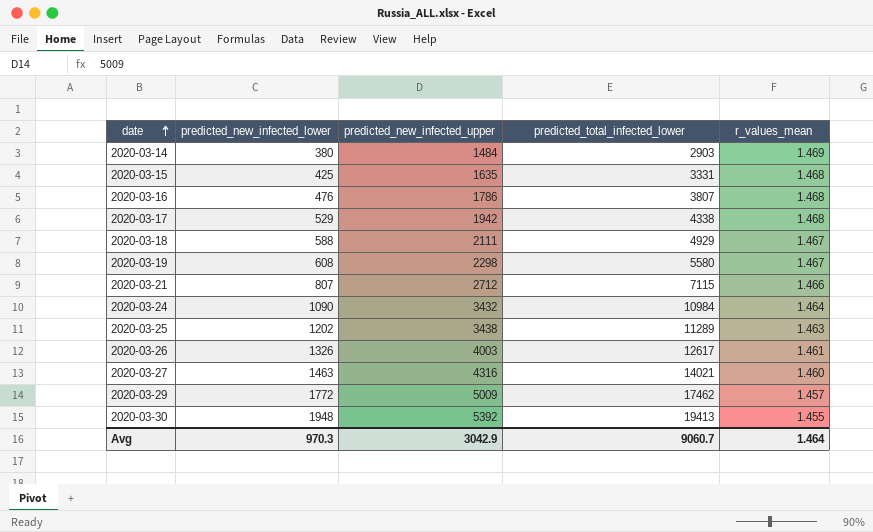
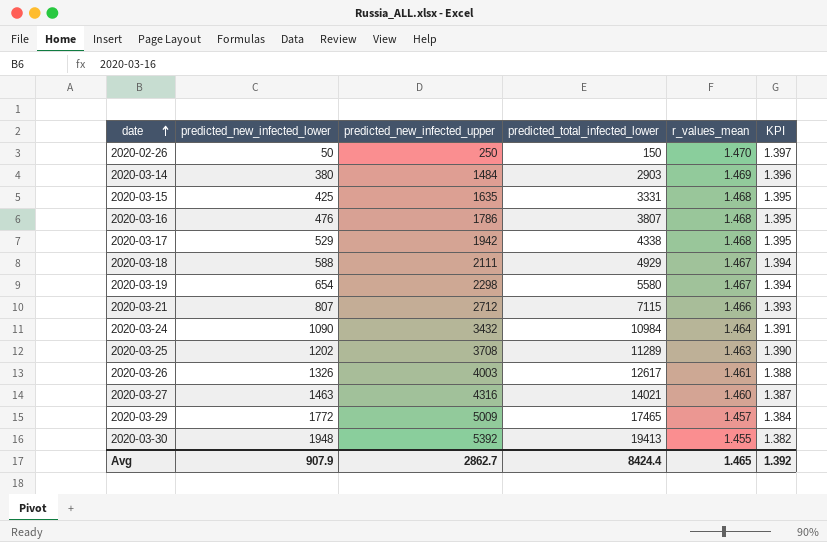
column KPI | formula: none -> [r_values_mean] * 0.95
row 2020-02-26: none -> 50 | 250 | 150 | 1.470 | 1.397
2020-03-19 | predicted_new_infected_lower: 608 -> 654
2020-03-25 | predicted_new_infected_upper: 3438 -> 3708
2020-03-29 | predicted_total_infected_lower: 17462 -> 17465
Avg | predicted_new_infected_lower: 970.3 -> 907.9
Avg | predicted_new_infected_upper: 3042.9 -> 2862.7
Avg | predicted_total_infected_lower: 9060.7 -> 8424.4
Avg | r_values_mean: 1.464 -> 1.465

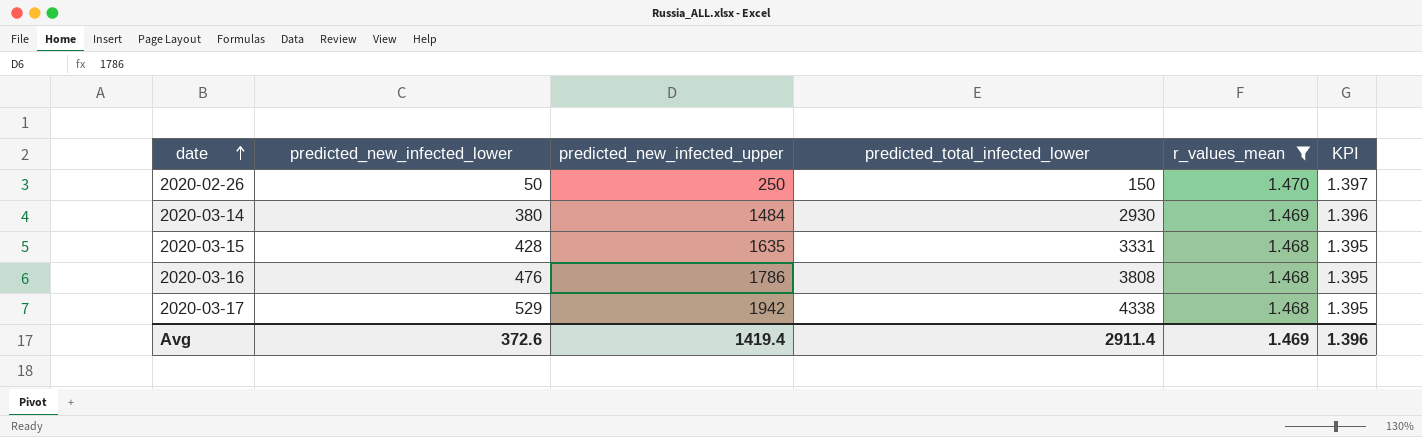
filter: none -> r_values_mean >= 1.468
2020-03-14 | predicted_total_infected_lower: 2903 -> 2930
2020-03-15 | predicted_new_infected_lower: 425 -> 428
2020-03-16 | predicted_total_infected_lower: 3807 -> 3808
Avg | predicted_new_infected_lower: 907.9 -> 372.6
Avg | predicted_new_infected_upper: 2862.7 -> 1419.4
Avg | predicted_total_infected_lower: 8424.4 -> 2911.4
Avg | r_values_mean: 1.465 -> 1.469
Avg | KPI: 1.392 -> 1.396

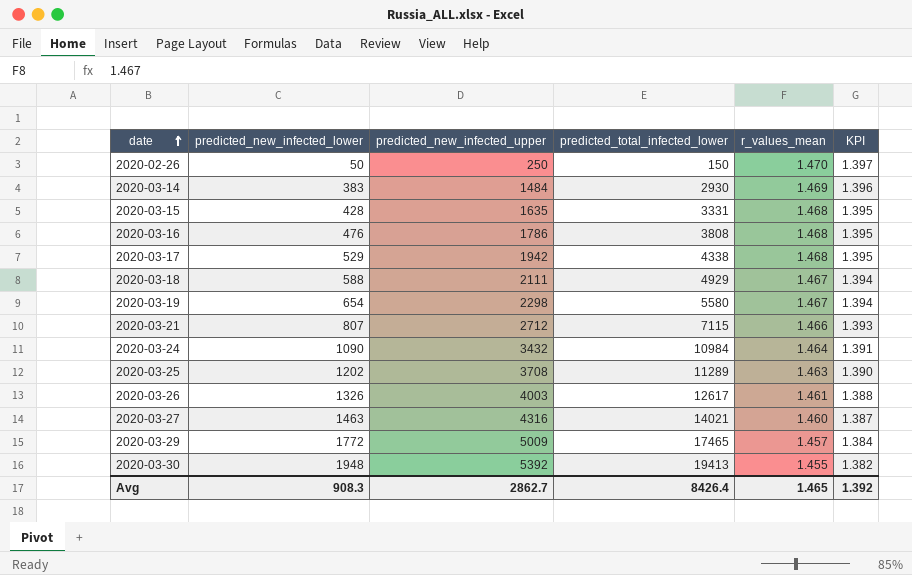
filter: r_values_mean >= 1.468 -> none
2020-03-14 | predicted_new_infected_lower: 380 -> 383
Avg | predicted_new_infected_lower: 372.6 -> 908.3
Avg | predicted_new_infected_upper: 1419.4 -> 2862.7
Avg | predicted_total_infected_lower: 2911.4 -> 8426.4
Avg | r_values_mean: 1.469 -> 1.465
Avg | KPI: 1.396 -> 1.392

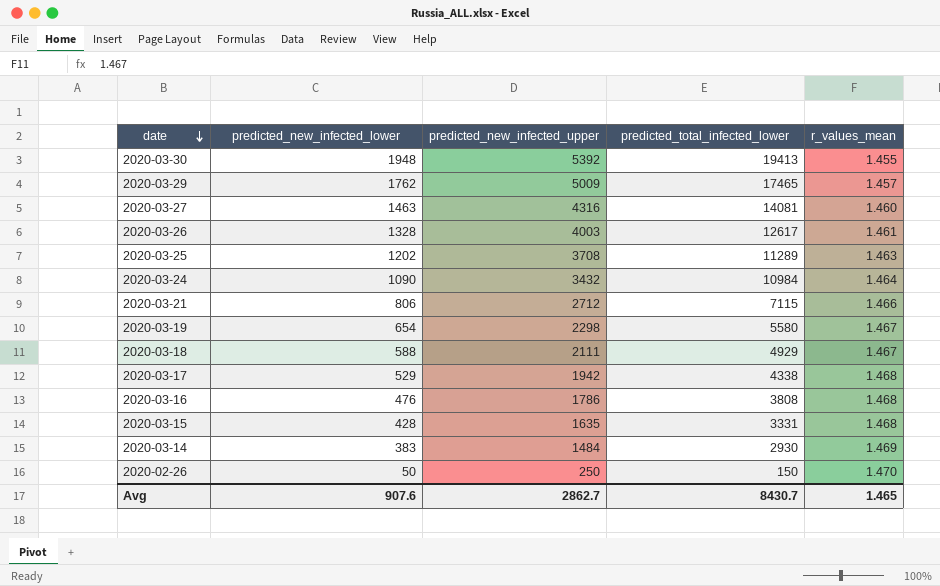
row order: date ascending -> date descending
column KPI | formula: [r_values_mean] * 0.95 -> none
2020-03-29 | predicted_new_infected_lower: 1772 -> 1762
2020-03-27 | predicted_total_infected_lower: 14021 -> 14081
2020-03-26 | predicted_new_infected_lower: 1326 -> 1328
2020-03-21 | predicted_new_infected_lower: 807 -> 806
Avg | predicted_new_infected_lower: 908.3 -> 907.6
Avg | predicted_total_infected_lower: 8426.4 -> 8430.7

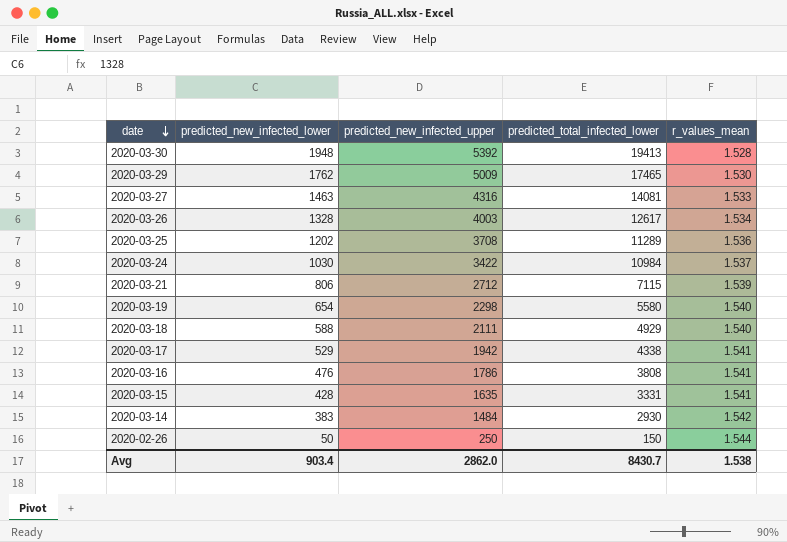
2020-03-30 | r_values_mean: 1.455 -> 1.528
2020-03-29 | r_values_mean: 1.457 -> 1.530
2020-03-27 | r_values_mean: 1.460 -> 1.533
2020-03-26 | r_values_mean: 1.461 -> 1.534
2020-03-25 | r_values_mean: 1.463 -> 1.536
2020-03-24 | predicted_new_infected_lower: 1090 -> 1030
2020-03-24 | predicted_new_infected_upper: 3432 -> 3422
2020-03-24 | r_values_mean: 1.464 -> 1.537
2020-03-21 | r_values_mean: 1.466 -> 1.539
2020-03-19 | r_values_mean: 1.467 -> 1.540
2020-03-18 | r_values_mean: 1.467 -> 1.540
2020-03-17 | r_values_mean: 1.468 -> 1.541
2020-03-16 | r_values_mean: 1.468 -> 1.541
2020-03-15 | r_values_mean: 1.468 -> 1.541
2020-03-14 | r_values_mean: 1.469 -> 1.542
2020-02-26 | r_values_mean: 1.470 -> 1.544
Avg | predicted_new_infected_lower: 907.6 -> 903.4
Avg | predicted_new_infected_upper: 2862.7 -> 2862.0
Avg | r_values_mean: 1.465 -> 1.538

